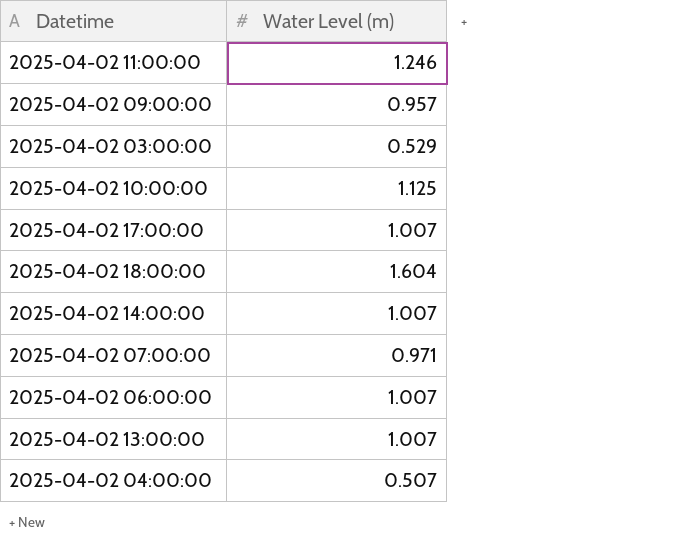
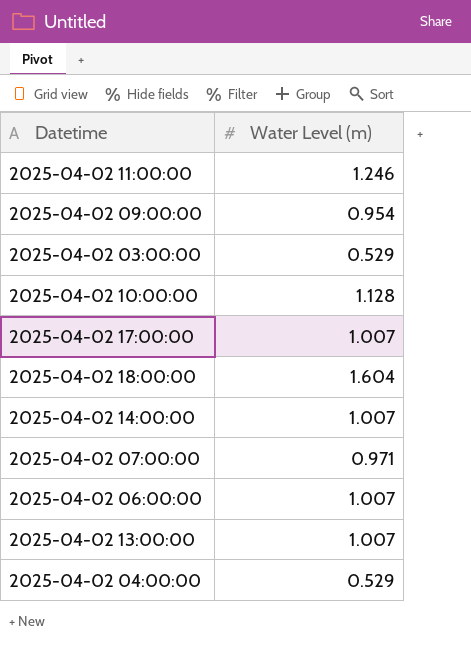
2025-04-02 09:00:00 | Water Level (m): 0.957 -> 0.954
2025-04-02 10:00:00 | Water Level (m): 1.125 -> 1.128
2025-04-02 04:00:00 | Water Level (m): 0.507 -> 0.529

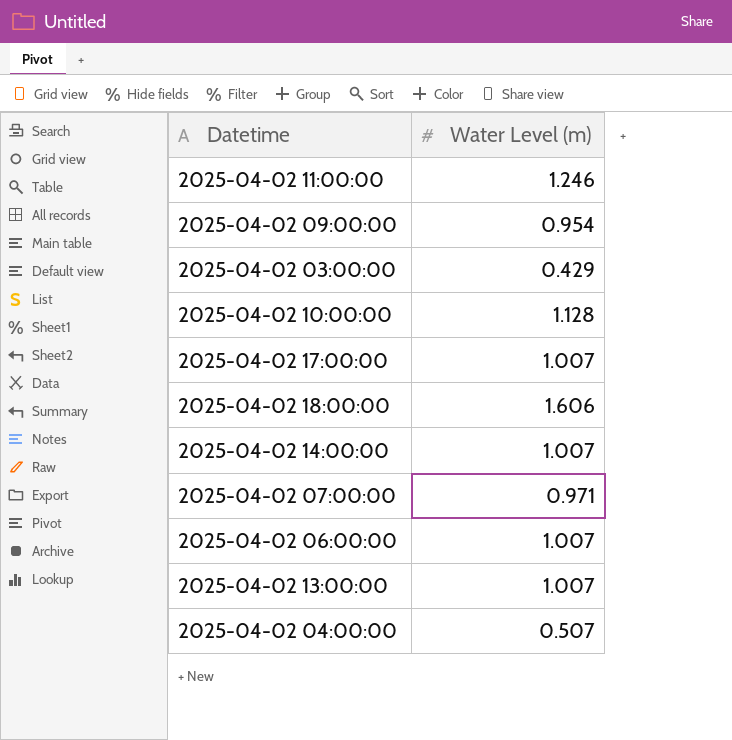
2025-04-02 03:00:00 | Water Level (m): 0.529 -> 0.429
2025-04-02 18:00:00 | Water Level (m): 1.604 -> 1.606
2025-04-02 04:00:00 | Water Level (m): 0.529 -> 0.507

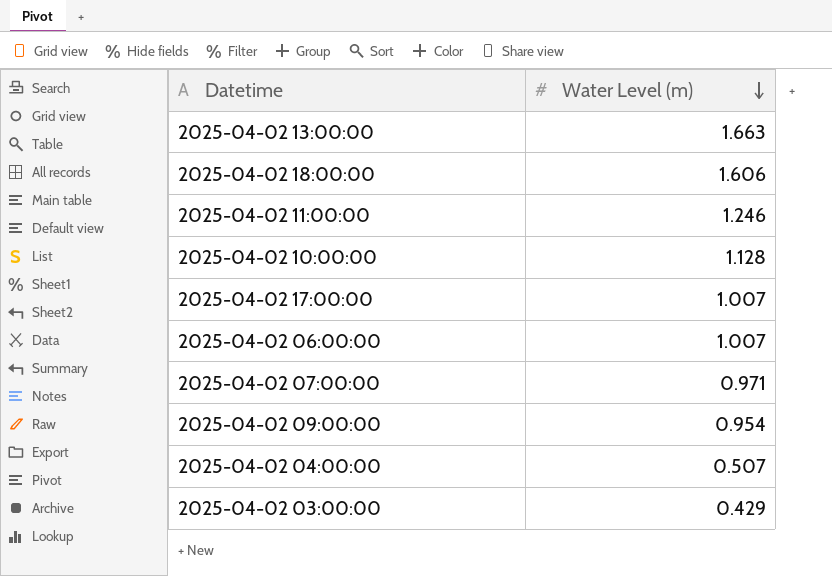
row order: none -> Water Level (m) descending
row 2025-04-02 14:00:00: 1.007 -> none
2025-04-02 13:00:00 | Water Level (m): 1.007 -> 1.663

